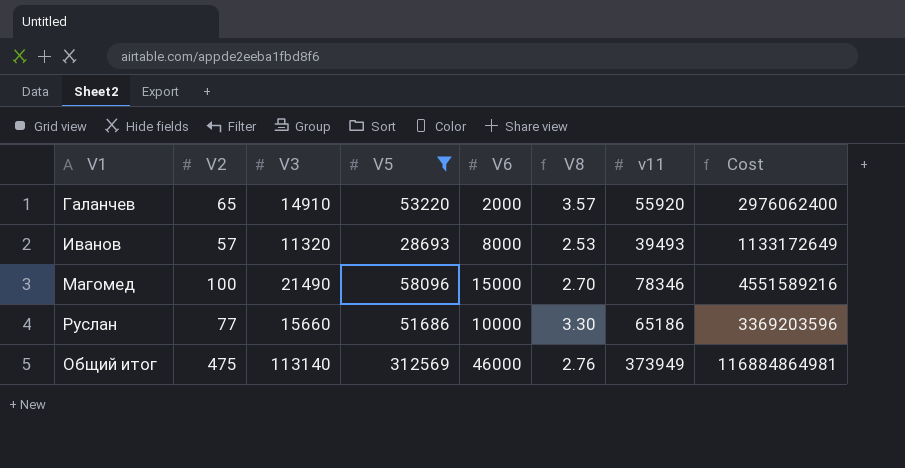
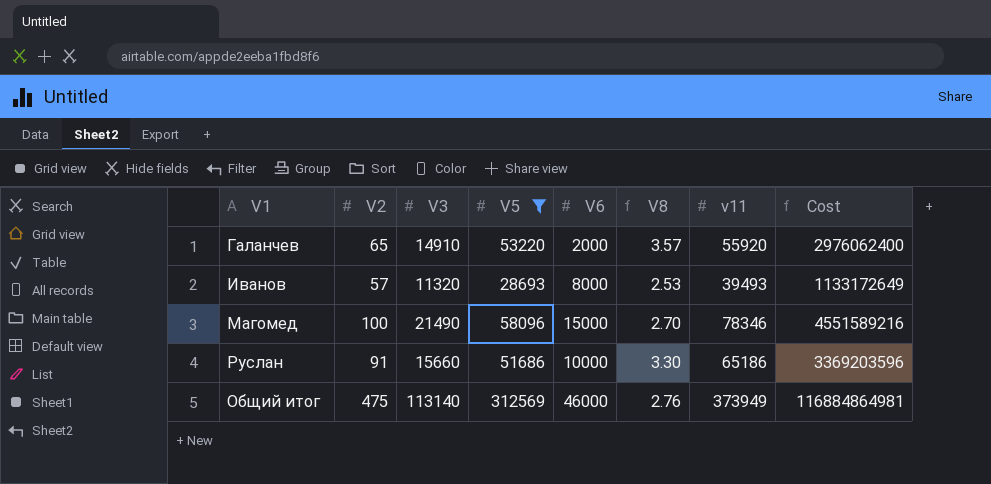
Руслан | V2: 77 -> 91

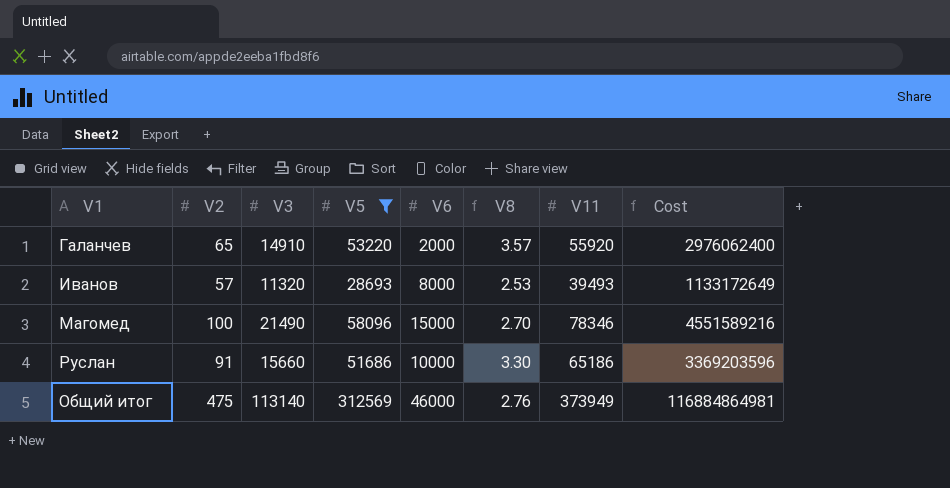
column name: v11 -> V11

